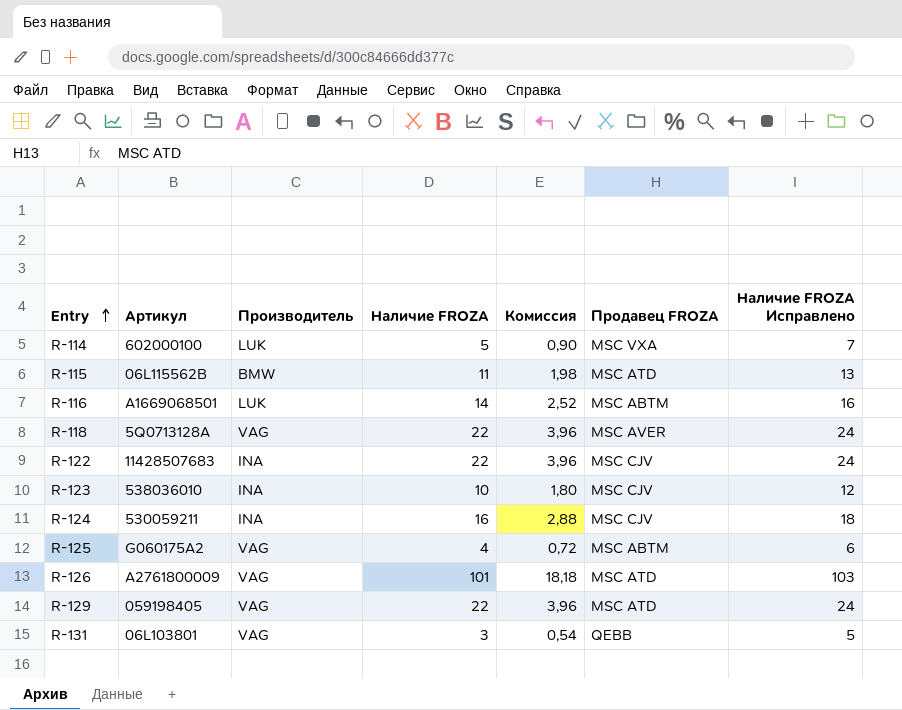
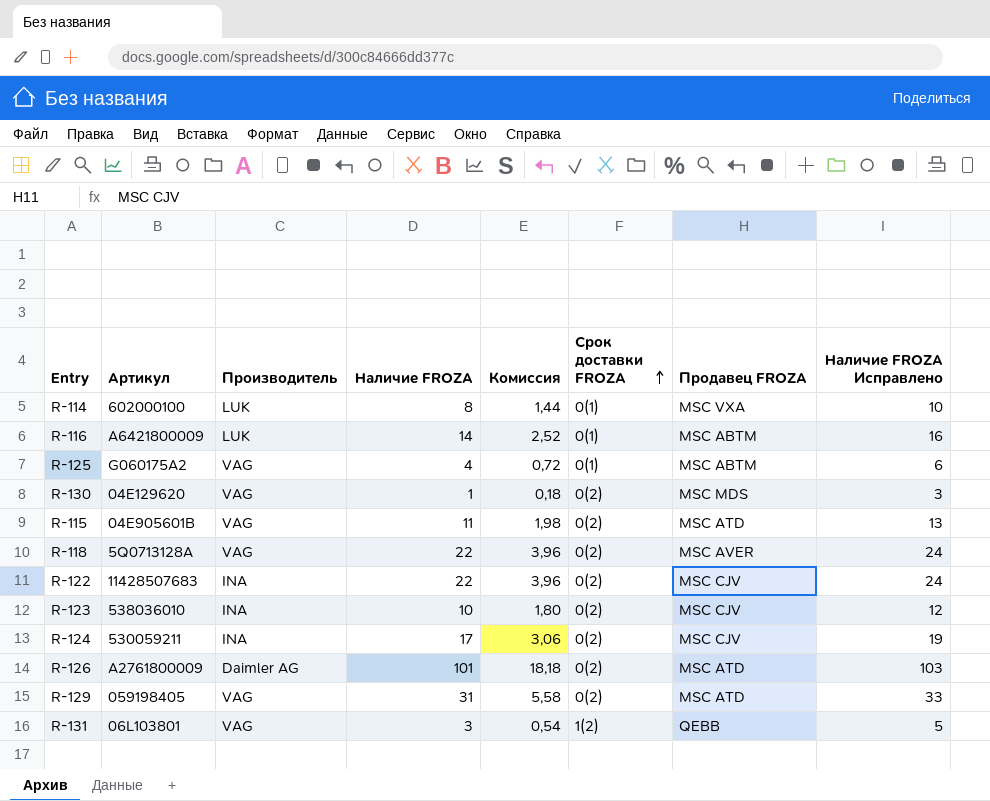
row order: Entry ascending -> Срок доставки FROZA ascending
column Срок доставки FROZA | position: none -> 6
R-114 | Наличие FROZA: 5 -> 8
R-114 | Комиссия: 0,90 -> 1,44
R-114 | Наличие FROZA Исправлено: 7 -> 10
R-116 | Артикул: A1669068501 -> A6421800009
row R-130: none -> 04E129620 | VAG | 1 | 0,18 | 0(2) | MSC MDS | 3
R-115 | Артикул: 06L115562B -> 04E905601B
R-115 | Производитель: BMW -> VAG
R-124 | Наличие FROZA: 16 -> 17
R-124 | Комиссия: 2,88 -> 3,06
R-124 | Наличие FROZA Исправлено: 18 -> 19
R-126 | Производитель: VAG -> Daimler AG
R-129 | Наличие FROZA: 22 -> 31
R-129 | Комиссия: 3,96 -> 5,58
R-129 | Наличие FROZA Исправлено: 24 -> 33

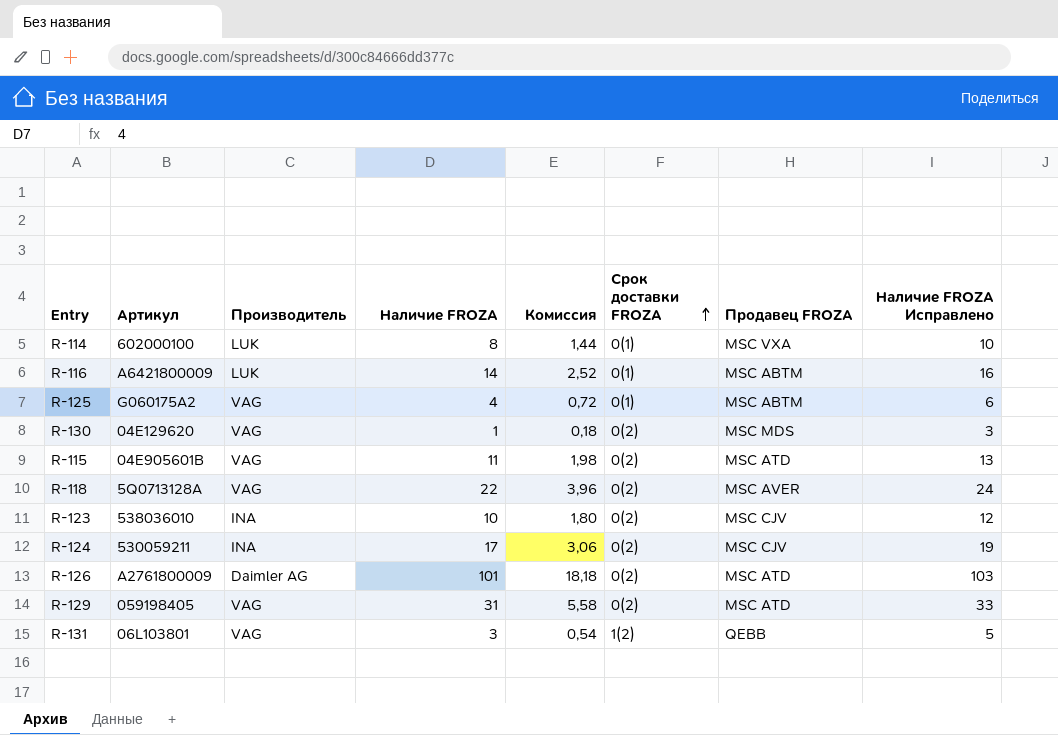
row R-122: 11428507683 | INA | 22 | 3,96 | 0(2) | MSC CJV | 24 -> none

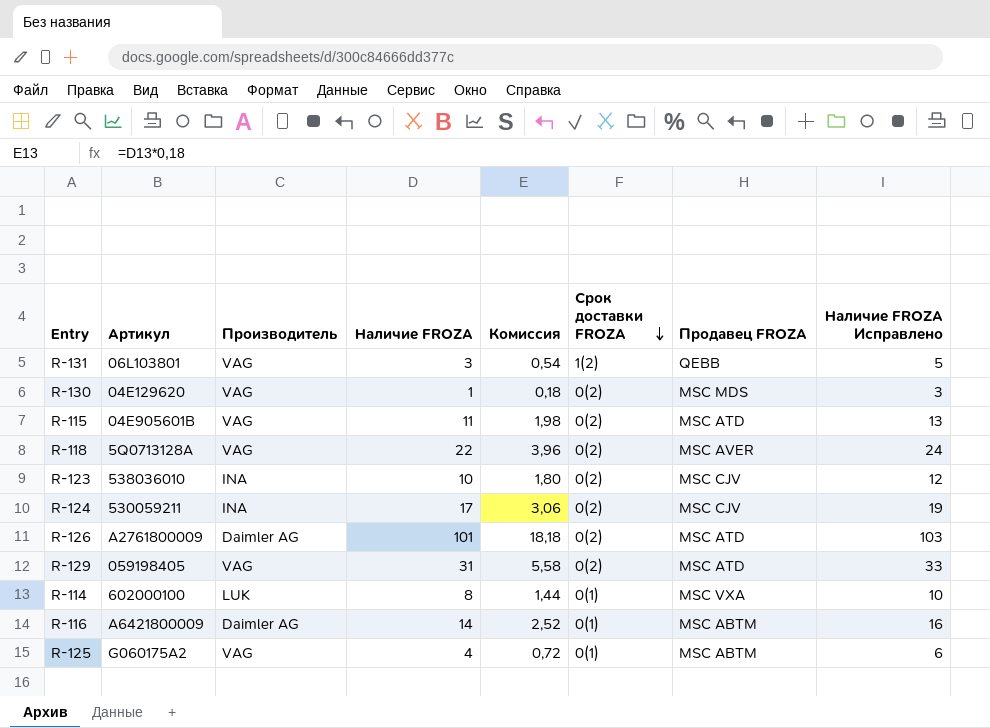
row order: Срок доставки FROZA ascending -> Срок доставки FROZA descending
R-116 | Производитель: LUK -> Daimler AG

